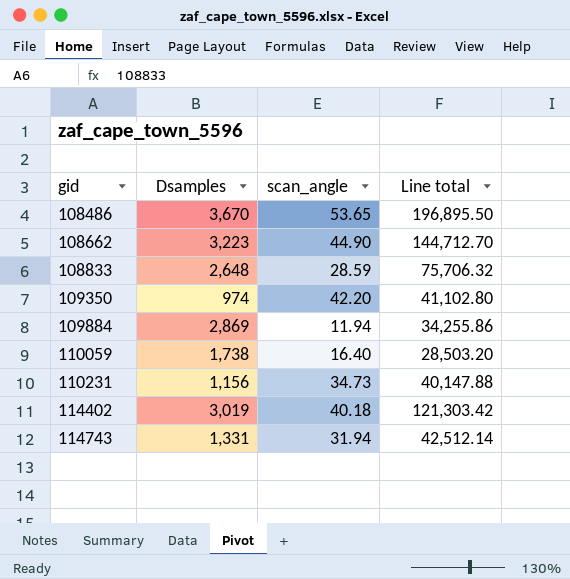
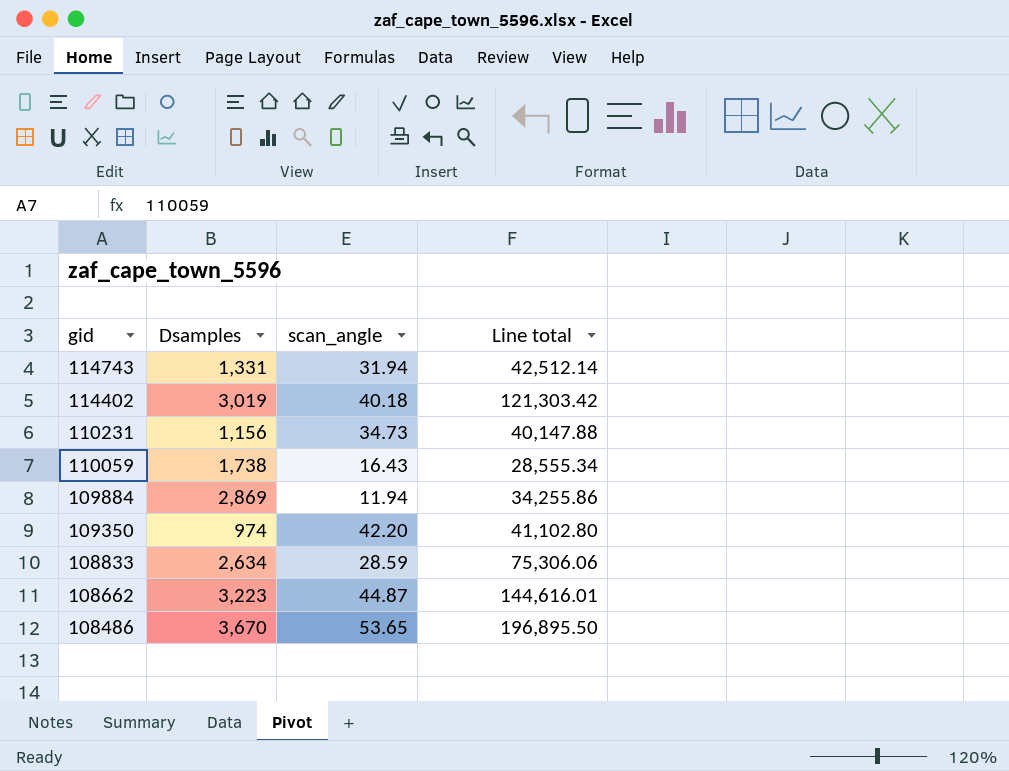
row order: gid ascending -> gid descending
110059 | scan_angle: 16.40 -> 16.43
110059 | Line total: 28,503.20 -> 28,555.34
108833 | Dsamples: 2,648 -> 2,634
108833 | Line total: 75,706.32 -> 75,306.06
108662 | scan_angle: 44.90 -> 44.87
108662 | Line total: 144,712.70 -> 144,616.01

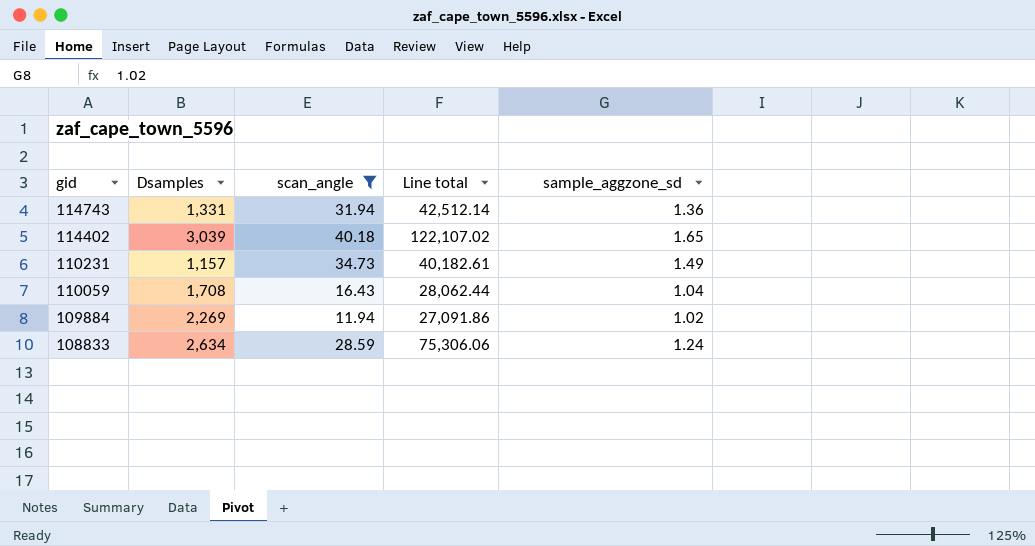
filter: none -> scan_angle <= 40.18
column sample_aggzone_sd | position: none -> 5
114402 | Dsamples: 3,019 -> 3,039
114402 | Line total: 121,303.42 -> 122,107.02
110231 | Dsamples: 1,156 -> 1,157
110231 | Line total: 40,147.88 -> 40,182.61
110059 | Dsamples: 1,738 -> 1,708
110059 | Line total: 28,555.34 -> 28,062.44
109884 | Dsamples: 2,869 -> 2,269
109884 | Line total: 34,255.86 -> 27,091.86

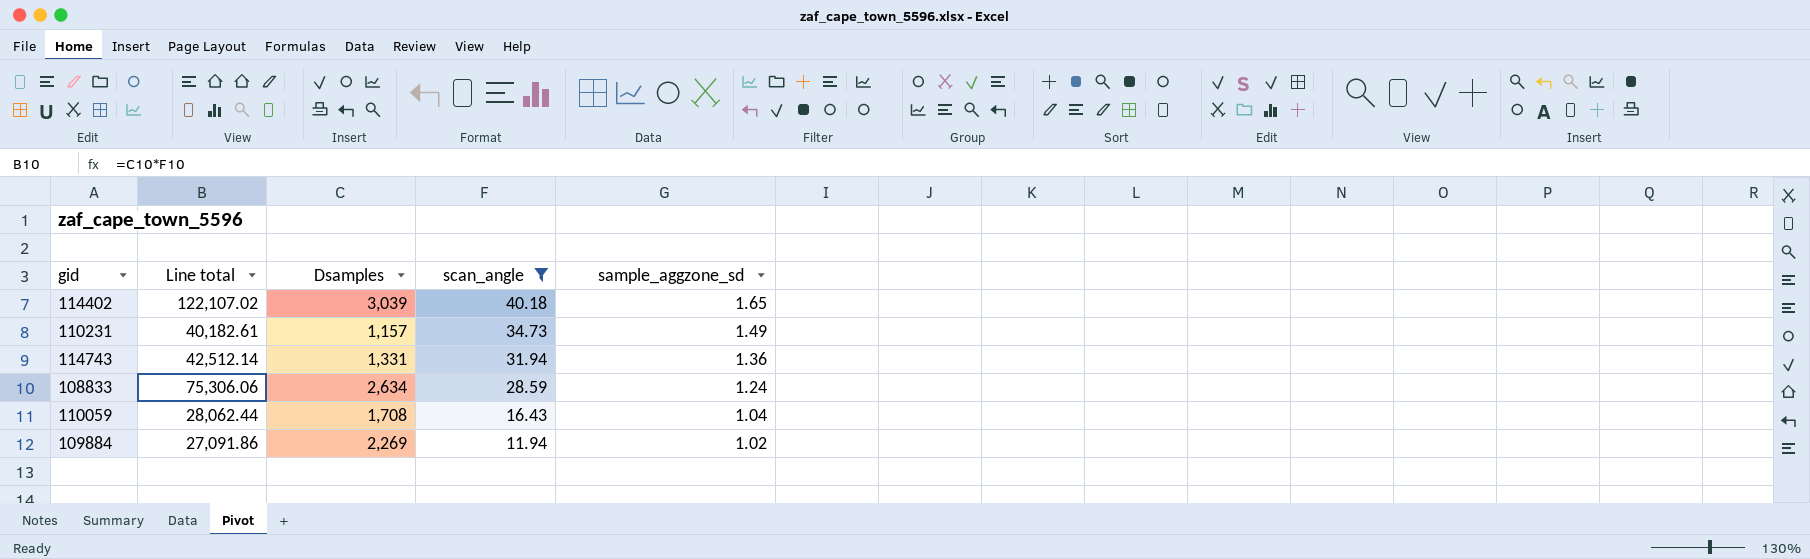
row order: gid descending -> scan_angle descending
column Line total | position: 4 -> 2

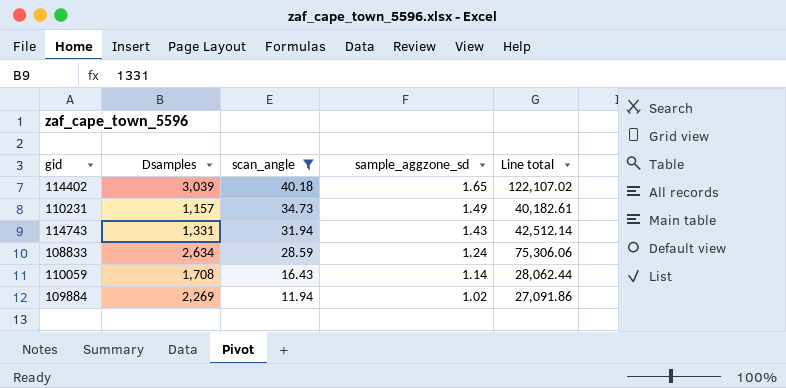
column Line total | position: 2 -> 5
114743 | sample_aggzone_sd: 1.36 -> 1.43
110059 | sample_aggzone_sd: 1.04 -> 1.14

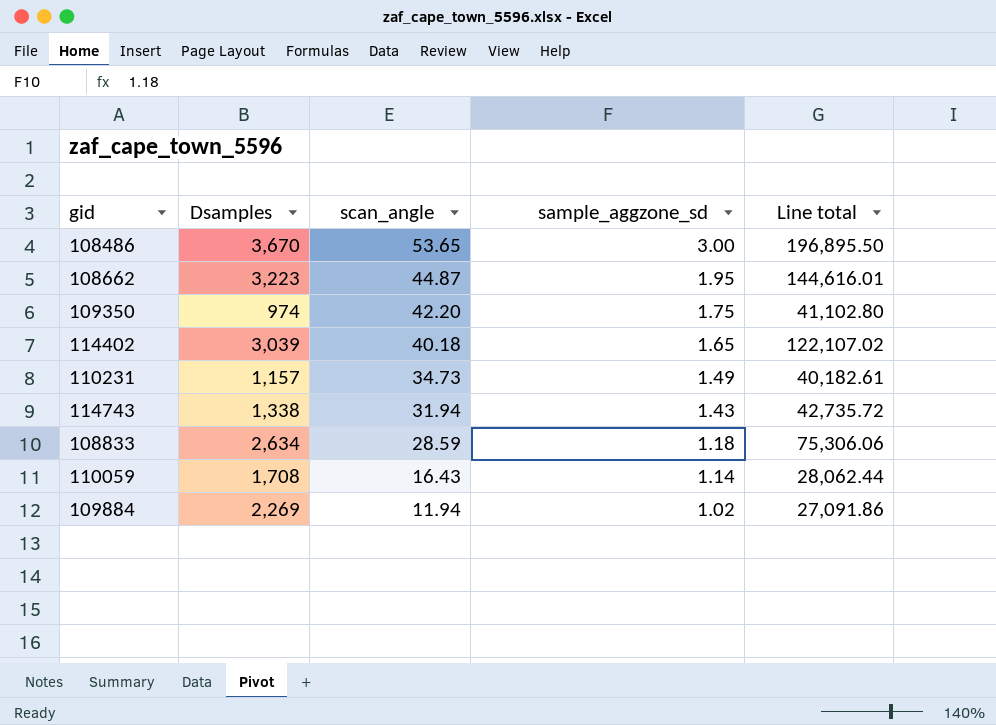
filter: scan_angle <= 40.18 -> none
114743 | Dsamples: 1,331 -> 1,338
114743 | Line total: 42,512.14 -> 42,735.72
108833 | sample_aggzone_sd: 1.24 -> 1.18

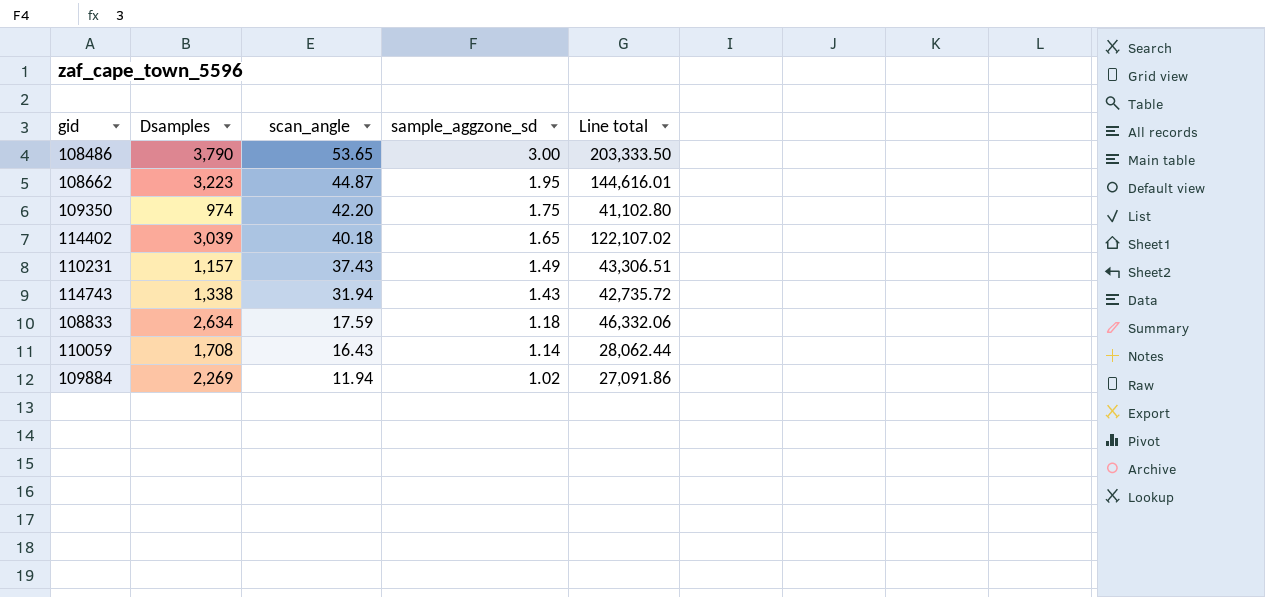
108486 | Dsamples: 3,670 -> 3,790
108486 | Line total: 196,895.50 -> 203,333.50
110231 | scan_angle: 34.73 -> 37.43
110231 | Line total: 40,182.61 -> 43,306.51
108833 | scan_angle: 28.59 -> 17.59
108833 | Line total: 75,306.06 -> 46,332.06

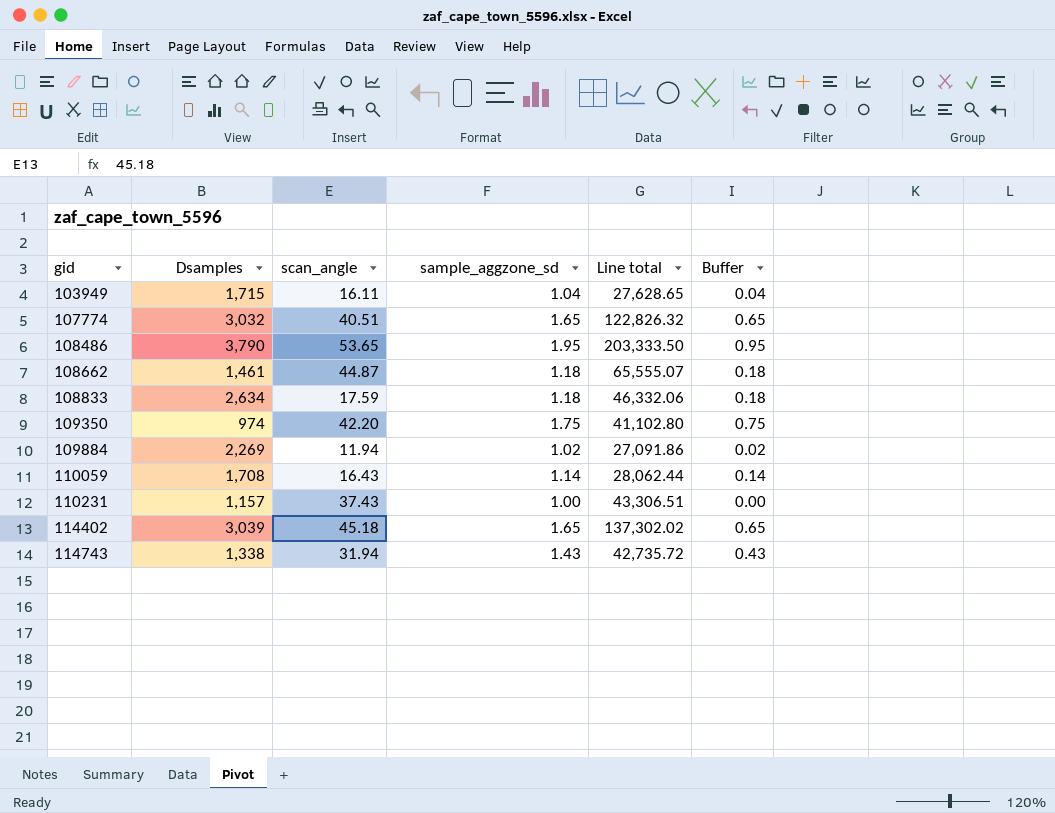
row order: scan_angle descending -> gid ascending
column Buffer | formula: none -> [sample_aggzone_sd] - 1
row 103949: none -> 1,715 | 16.11 | 1.04 | 27,628.65 | 0.04
row 107774: none -> 3,032 | 40.51 | 1.65 | 122,826.32 | 0.65
108486 | sample_aggzone_sd: 3.00 -> 1.95
108662 | Dsamples: 3,223 -> 1,461
108662 | sample_aggzone_sd: 1.95 -> 1.18
108662 | Line total: 144,616.01 -> 65,555.07
110231 | sample_aggzone_sd: 1.49 -> 1.00
114402 | scan_angle: 40.18 -> 45.18
114402 | Line total: 122,107.02 -> 137,302.02

